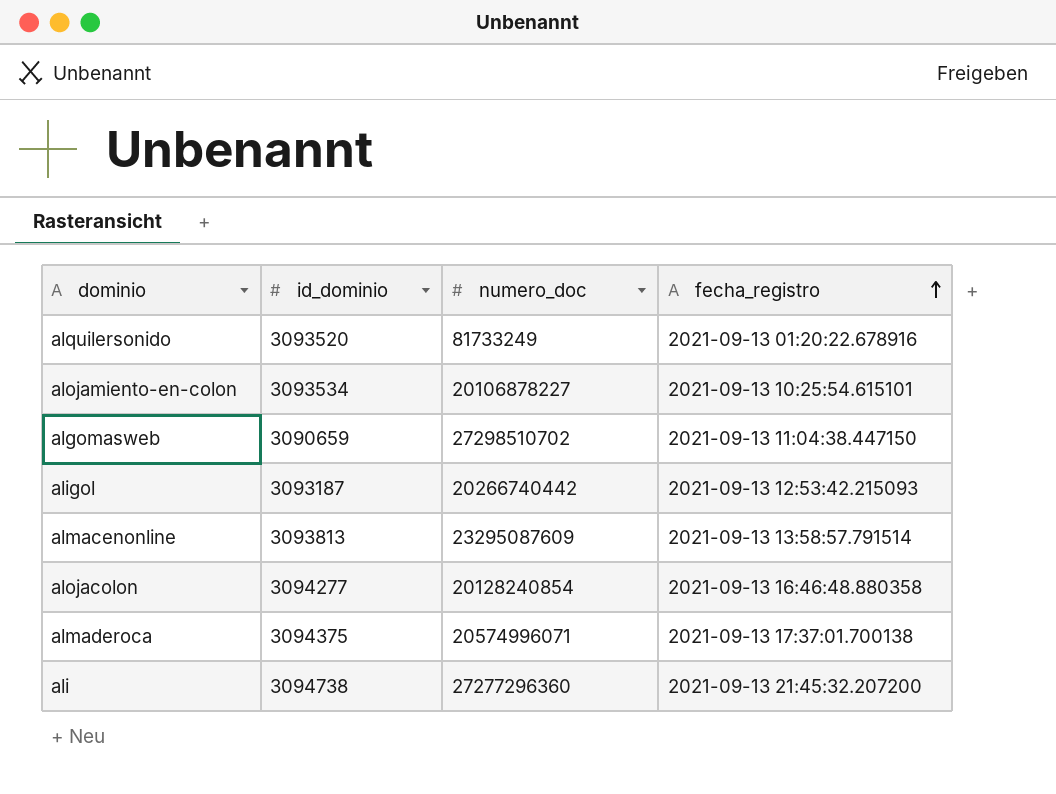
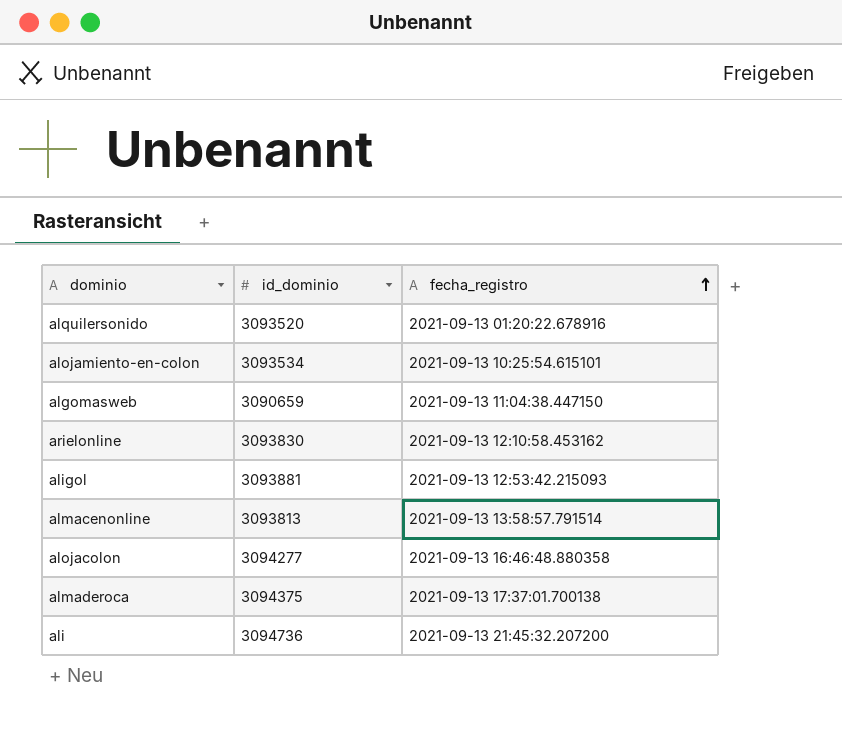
column numero_doc | position: 3 -> none
row arielonline: none -> 3093830 | 2021-09-13 12:10:58.453162
aligol | id_dominio: 3093187 -> 3093881
ali | id_dominio: 3094738 -> 3094736

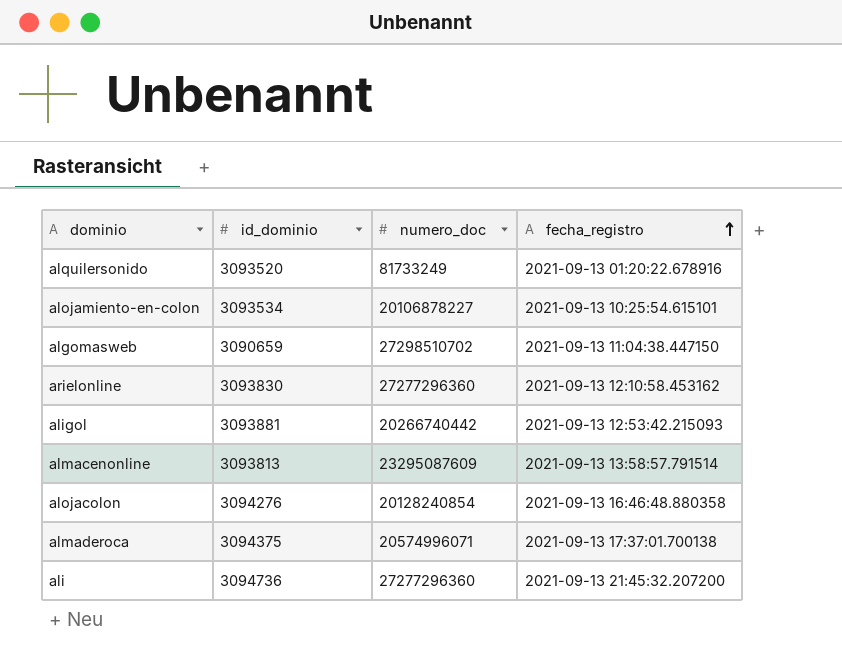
column numero_doc | position: none -> 3
alojacolon | id_dominio: 3094277 -> 3094276

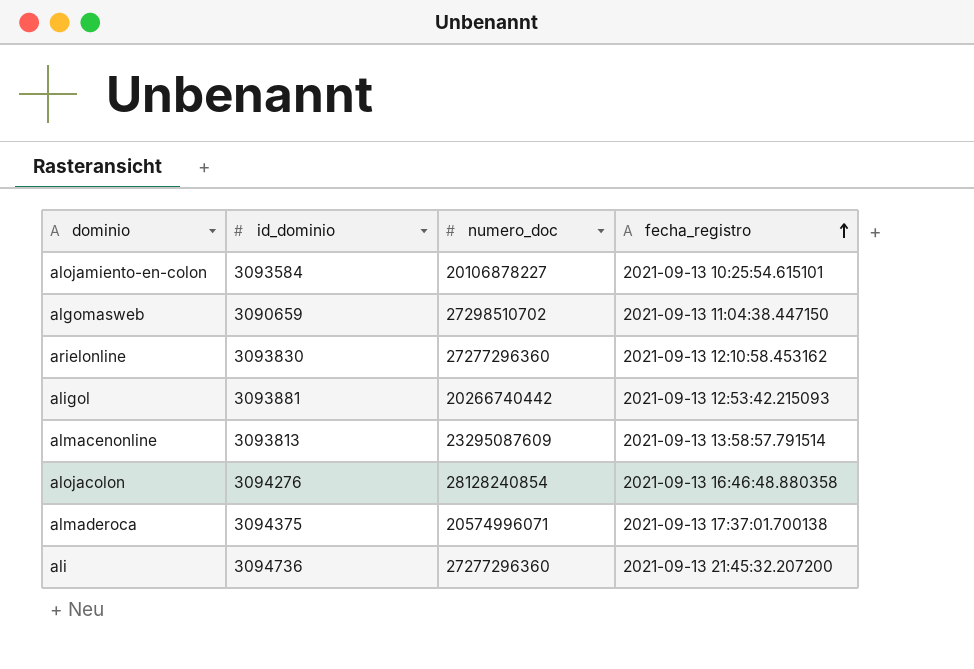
row alquilersonido: 3093520 | 81733249 | 2021-09-13 01:20:22.678916 -> none
alojamiento-en-colon | id_dominio: 3093534 -> 3093584
alojacolon | numero_doc: 20128240854 -> 28128240854

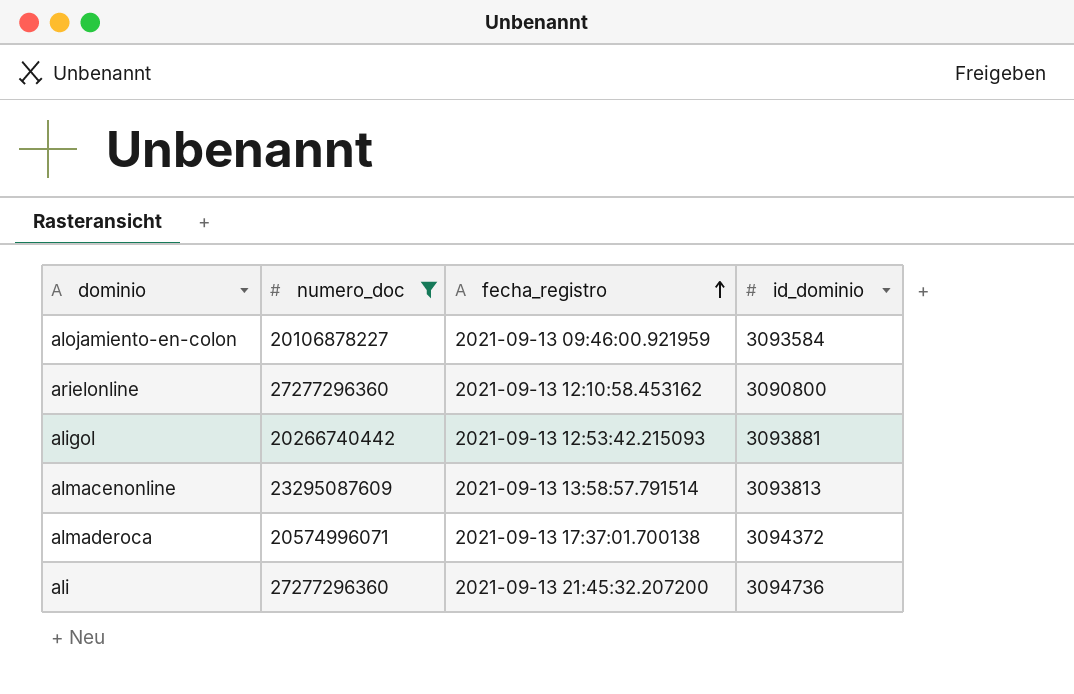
filter: none -> numero_doc <= 27277296360
column id_dominio | position: 2 -> 4
alojamiento-en-colon | fecha_registro: 2021-09-13 10:25:54.615101 -> 2021-09-13 09:46:00.921959
arielonline | id_dominio: 3093830 -> 3090800
almaderoca | id_dominio: 3094375 -> 3094372

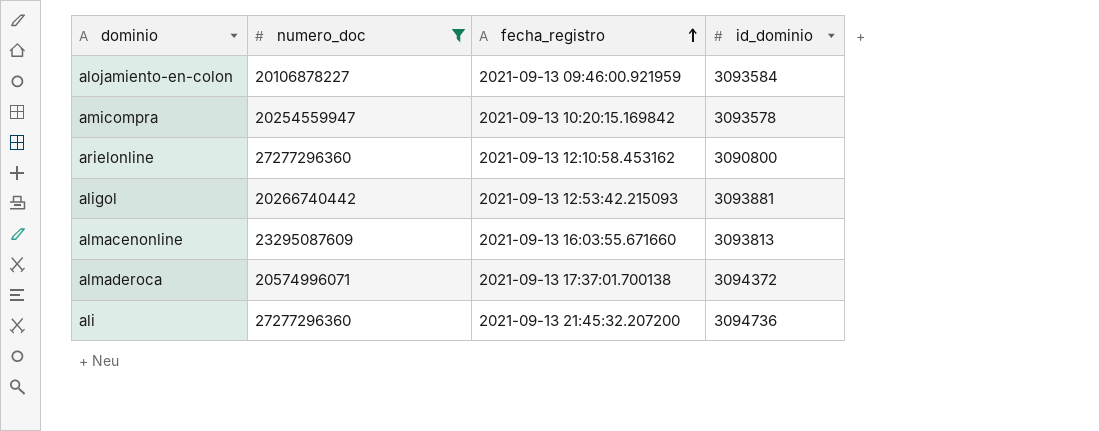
row amicompra: none -> 20254559947 | 2021-09-13 10:20:15.169842 | 3093578
almacenonline | fecha_registro: 2021-09-13 13:58:57.791514 -> 2021-09-13 16:03:55.671660

